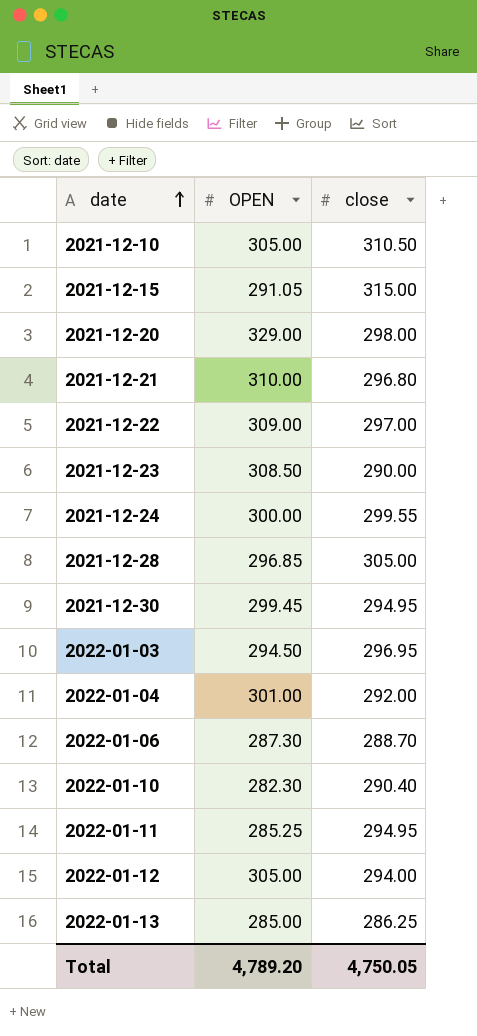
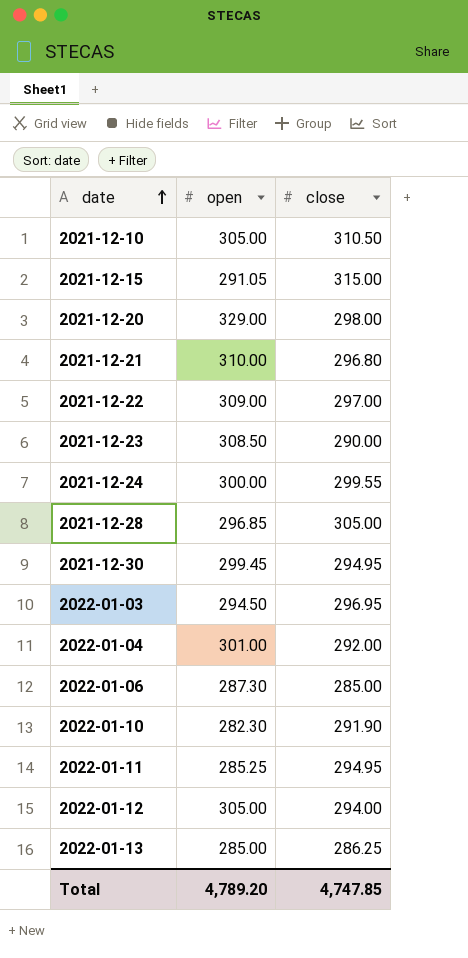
column name: OPEN -> open
2022-01-06 | close: 288.70 -> 285.00
2022-01-10 | close: 290.40 -> 291.90
Total | close: 4,750.05 -> 4,747.85

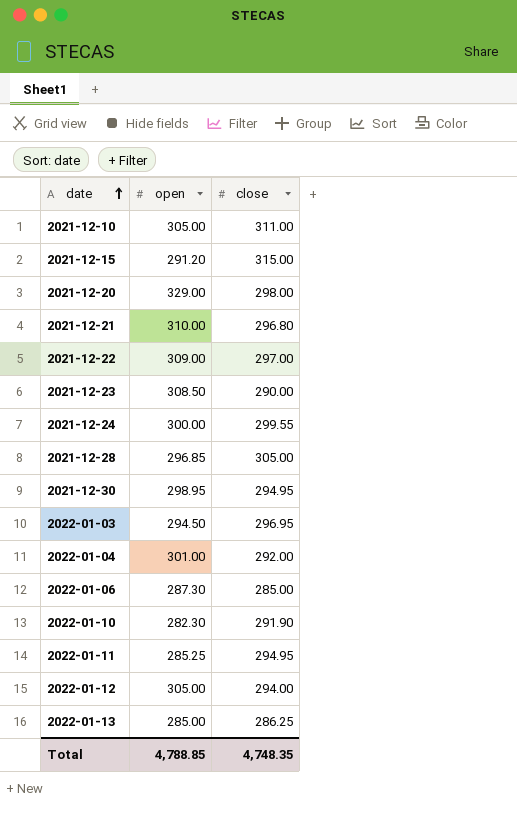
2021-12-10 | close: 310.50 -> 311.00
2021-12-15 | open: 291.05 -> 291.20
2021-12-30 | open: 299.45 -> 298.95
Total | open: 4,789.20 -> 4,788.85
Total | close: 4,747.85 -> 4,748.35

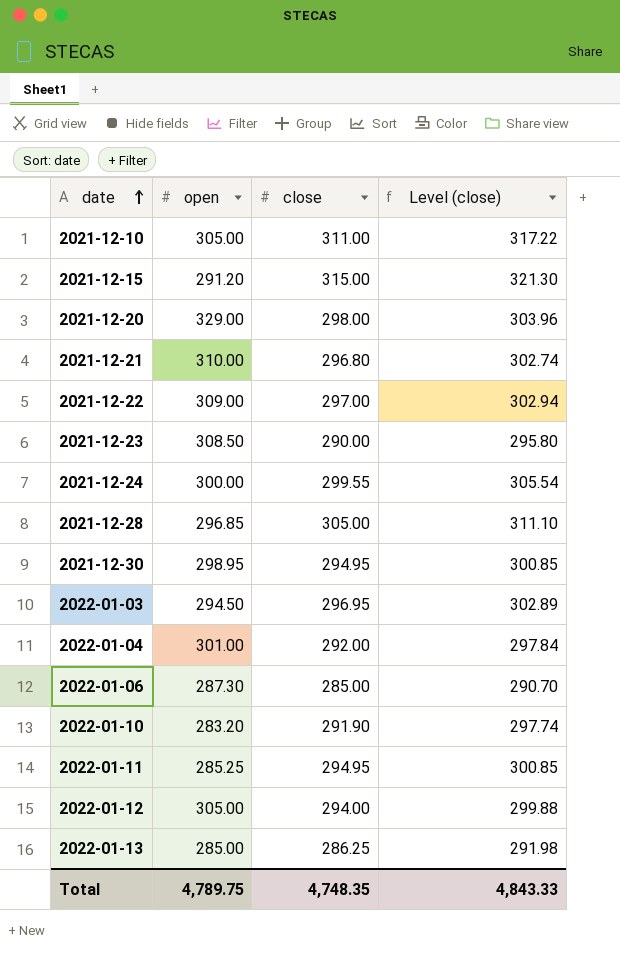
column Level (close) | formula: none -> [close] * 1.02
2022-01-10 | open: 282.30 -> 283.20
Total | open: 4,788.85 -> 4,789.75

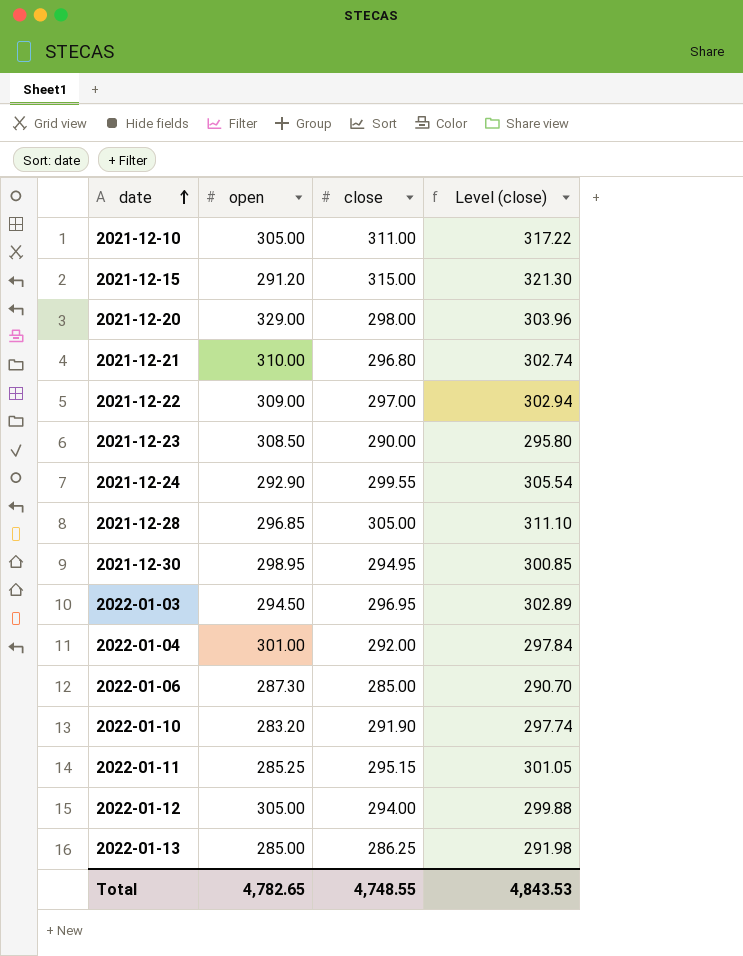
2021-12-24 | open: 300.00 -> 292.90
2022-01-11 | close: 294.95 -> 295.15
2022-01-11 | Level (close): 300.85 -> 301.05
Total | open: 4,789.75 -> 4,782.65
Total | close: 4,748.35 -> 4,748.55
Total | Level (close): 4,843.33 -> 4,843.53

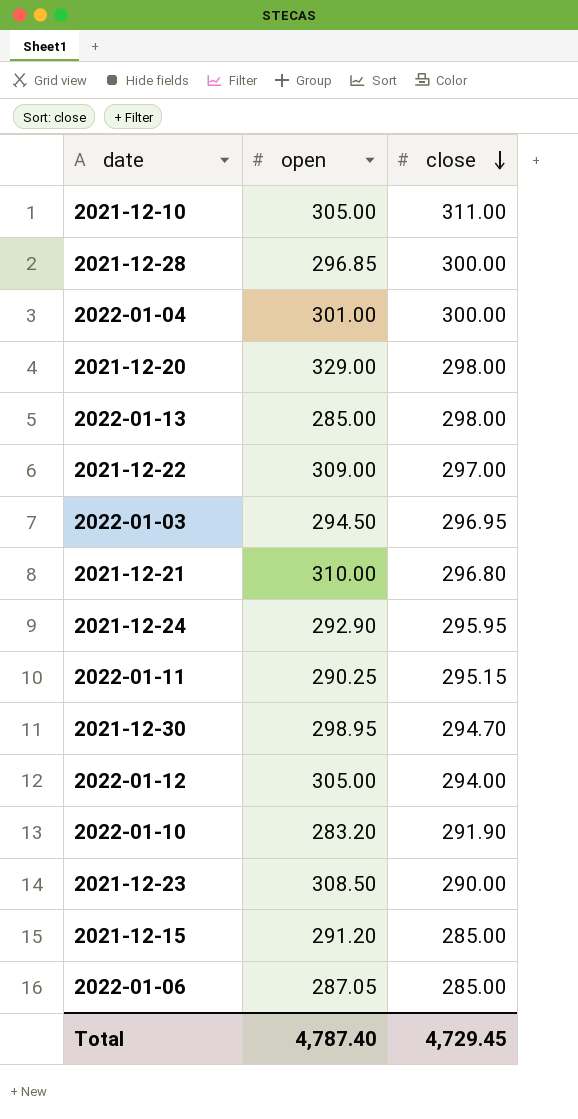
row order: date ascending -> close descending
column Level (close) | formula: [close] * 1.02 -> none
2021-12-28 | close: 305.00 -> 300.00
2022-01-04 | close: 292.00 -> 300.00
2022-01-13 | close: 286.25 -> 298.00
2021-12-24 | close: 299.55 -> 295.95
2022-01-11 | open: 285.25 -> 290.25
2021-12-30 | close: 294.95 -> 294.70
2021-12-15 | close: 315.00 -> 285.00
2022-01-06 | open: 287.30 -> 287.05
Total | open: 4,782.65 -> 4,787.40
Total | close: 4,748.55 -> 4,729.45

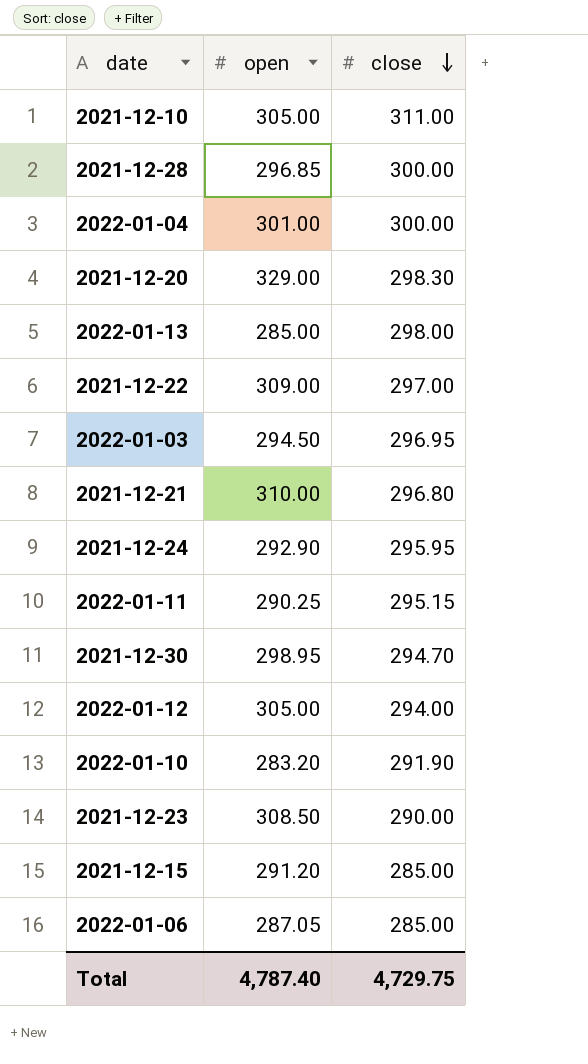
2021-12-20 | close: 298.00 -> 298.30
Total | close: 4,729.45 -> 4,729.75

